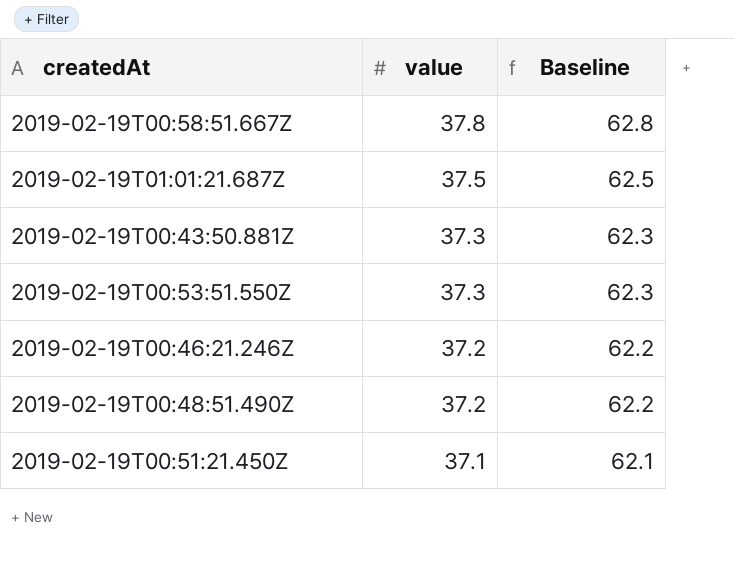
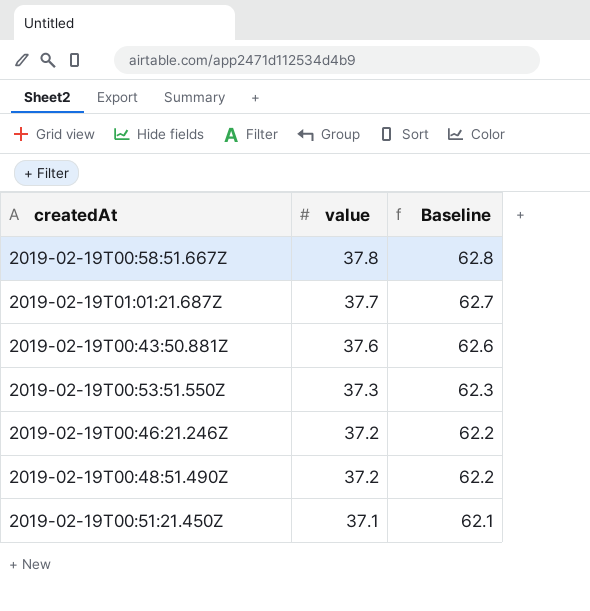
2019-02-19T01:01:21.687Z | value: 37.5 -> 37.7
2019-02-19T01:01:21.687Z | Baseline: 62.5 -> 62.7
2019-02-19T00:43:50.881Z | value: 37.3 -> 37.6
2019-02-19T00:43:50.881Z | Baseline: 62.3 -> 62.6

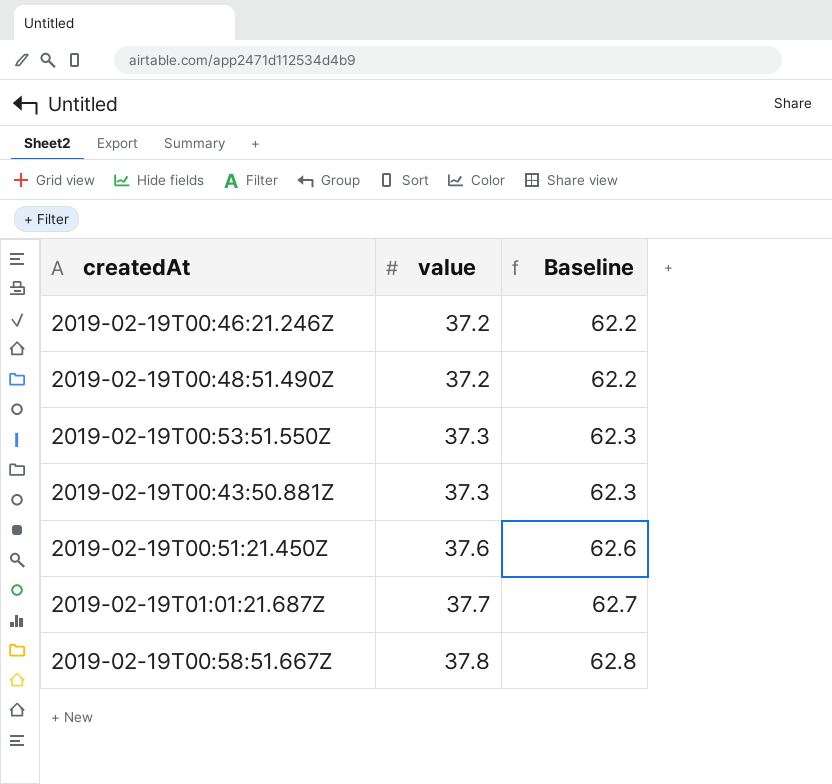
row order: value descending -> value ascending
2019-02-19T00:43:50.881Z | value: 37.6 -> 37.3
2019-02-19T00:43:50.881Z | Baseline: 62.6 -> 62.3
2019-02-19T00:51:21.450Z | value: 37.1 -> 37.6
2019-02-19T00:51:21.450Z | Baseline: 62.1 -> 62.6

